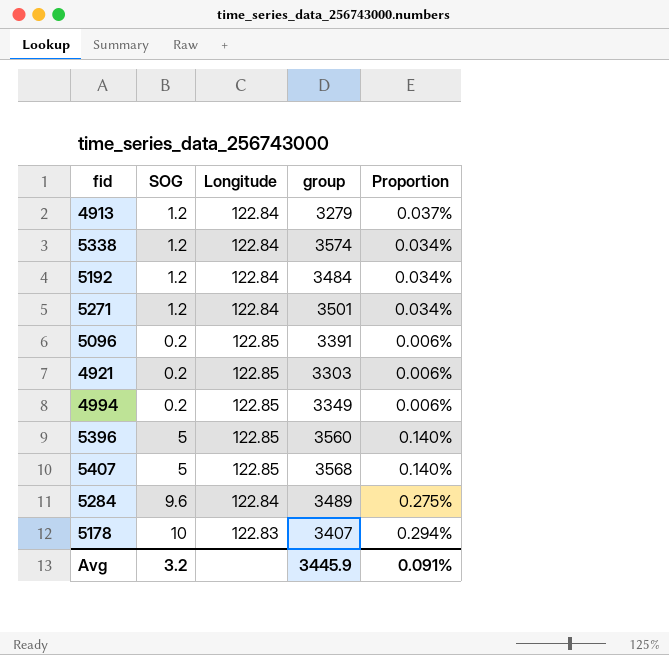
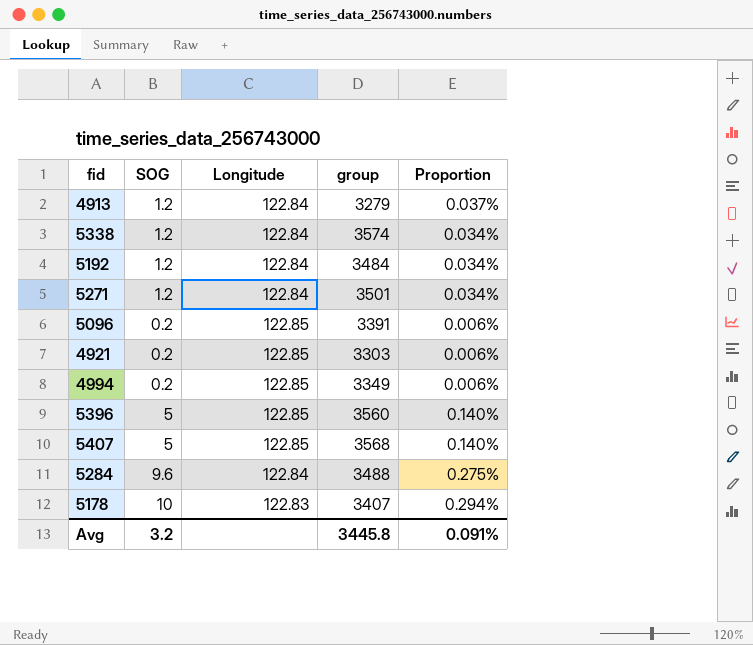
5284 | group: 3489 -> 3488
Avg | group: 3445.9 -> 3445.8

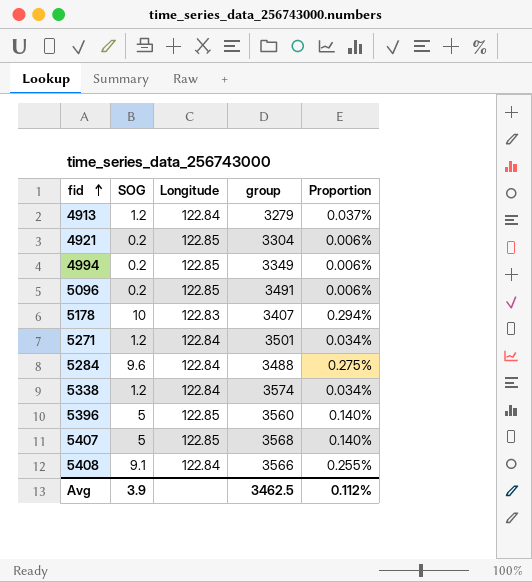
row order: none -> fid ascending
row 5192: 1.2 | 122.84 | 3484 | 0.034% -> none
4921 | group: 3303 -> 3304
5096 | group: 3391 -> 3491
row 5408: none -> 9.1 | 122.84 | 3566 | 0.255%
Avg | SOG: 3.2 -> 3.9
Avg | group: 3445.8 -> 3462.5
Avg | Proportion: 0.091% -> 0.112%

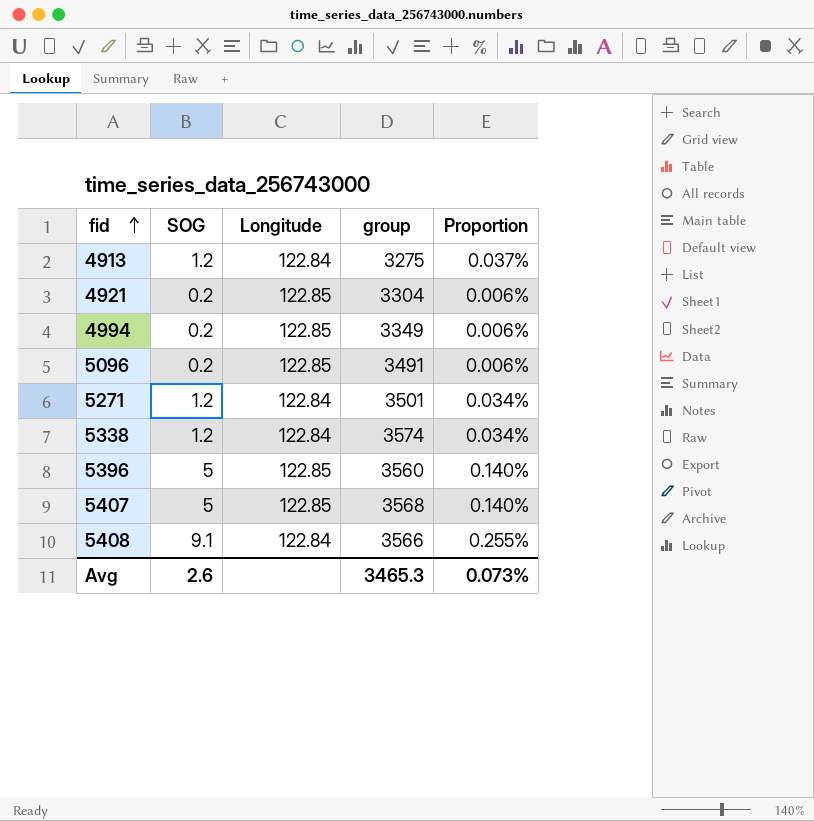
row 5178: 10 | 122.83 | 3407 | 0.294% -> none
row 5284: 9.6 | 122.84 | 3488 | 0.275% -> none
4913 | group: 3279 -> 3275
Avg | SOG: 3.9 -> 2.6
Avg | group: 3462.5 -> 3465.3
Avg | Proportion: 0.112% -> 0.073%

